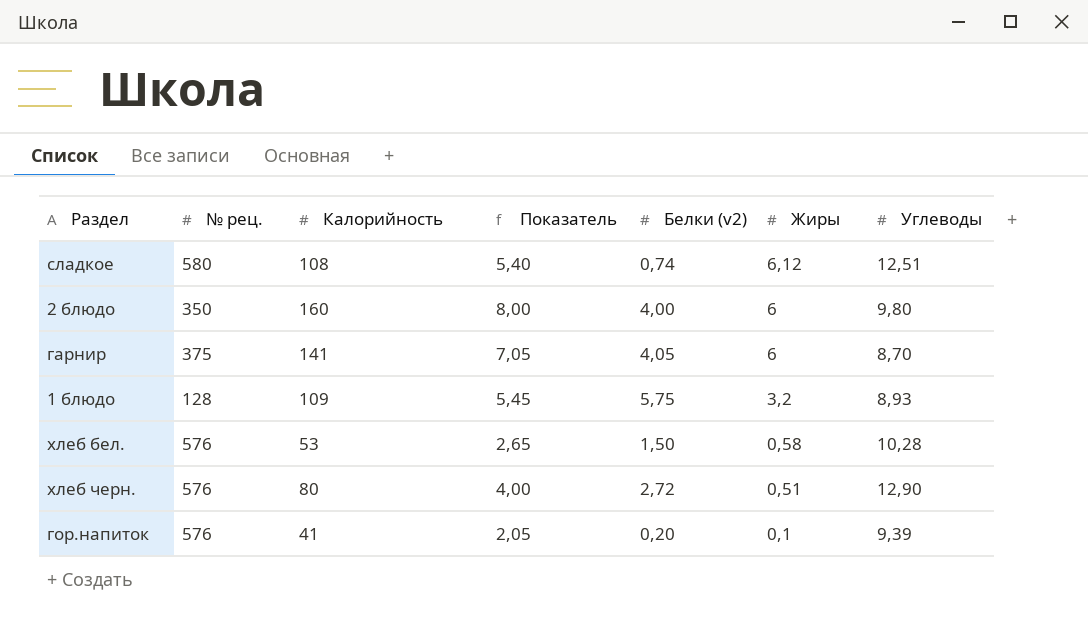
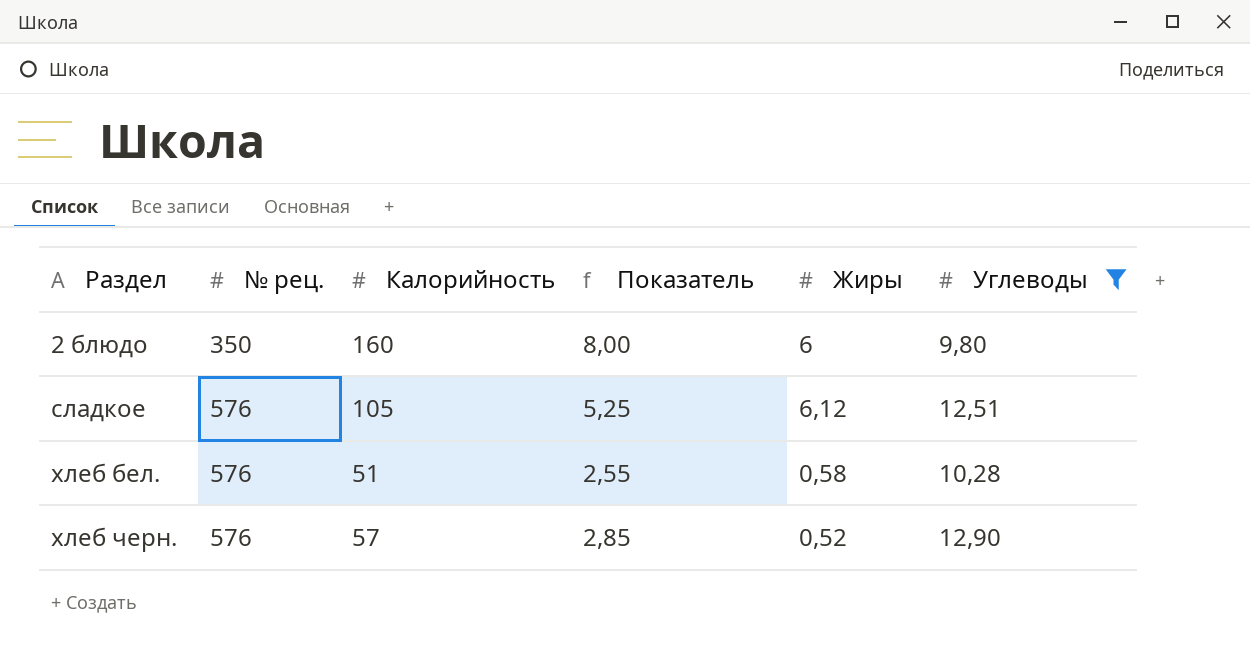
filter: none -> Углеводы >= 9,80
row order: Жиры descending -> Раздел ascending
column Белки (v2) | position: 5 -> none
сладкое | № рец.: 580 -> 576
сладкое | Калорийность: 108 -> 105
сладкое | Показатель: 5,40 -> 5,25
хлеб бел. | Калорийность: 53 -> 51
хлеб бел. | Показатель: 2,65 -> 2,55
хлеб черн. | Калорийность: 80 -> 57
хлеб черн. | Показатель: 4,00 -> 2,85
хлеб черн. | Жиры: 0,51 -> 0,52

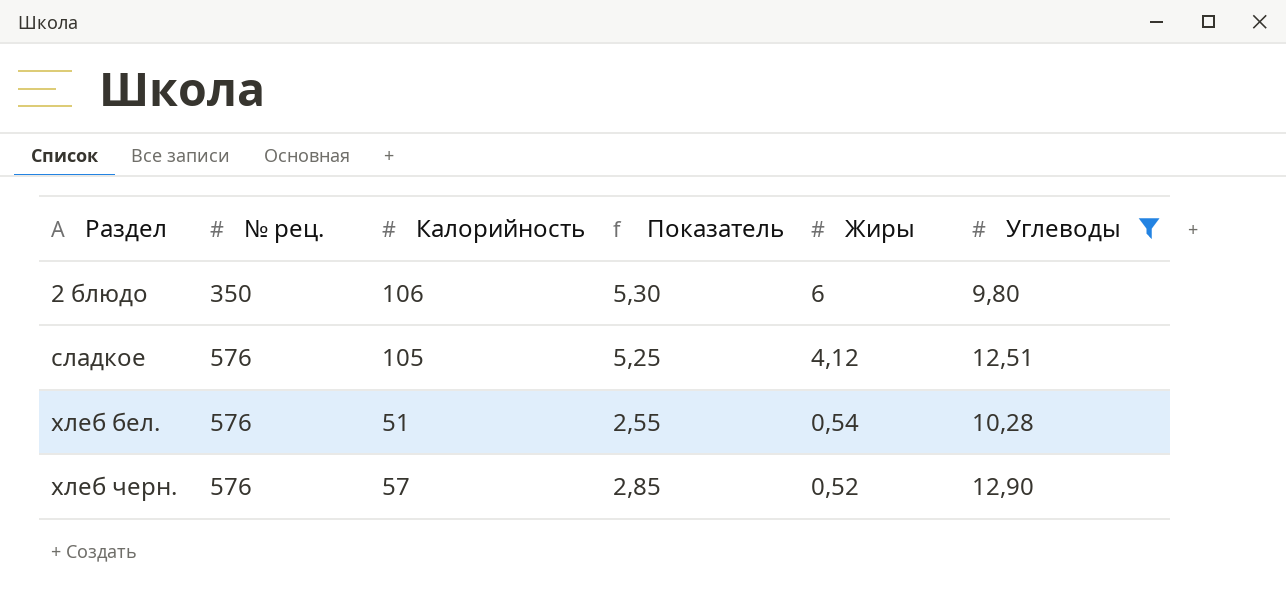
2 блюдо | Калорийность: 160 -> 106
2 блюдо | Показатель: 8,00 -> 5,30
сладкое | Жиры: 6,12 -> 4,12
хлеб бел. | Жиры: 0,58 -> 0,54

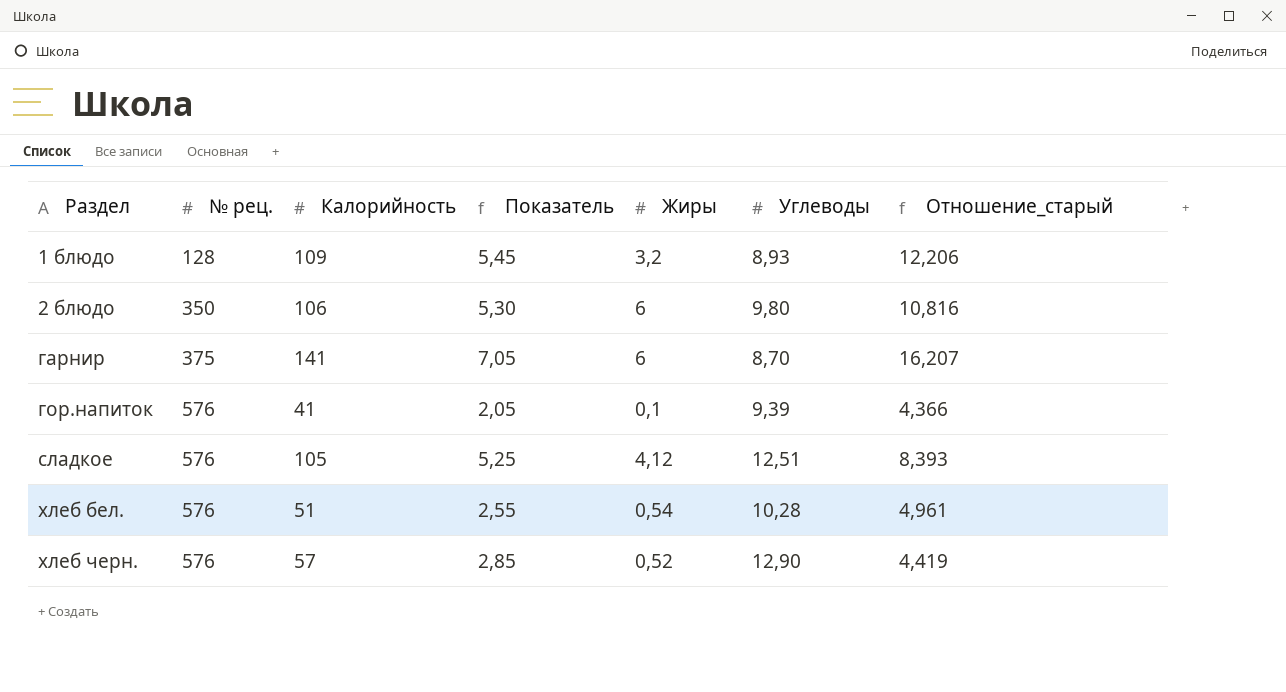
filter: Углеводы >= 9,80 -> none
column Отношение_старый | formula: none -> [Калорийность] / [Углеводы]

